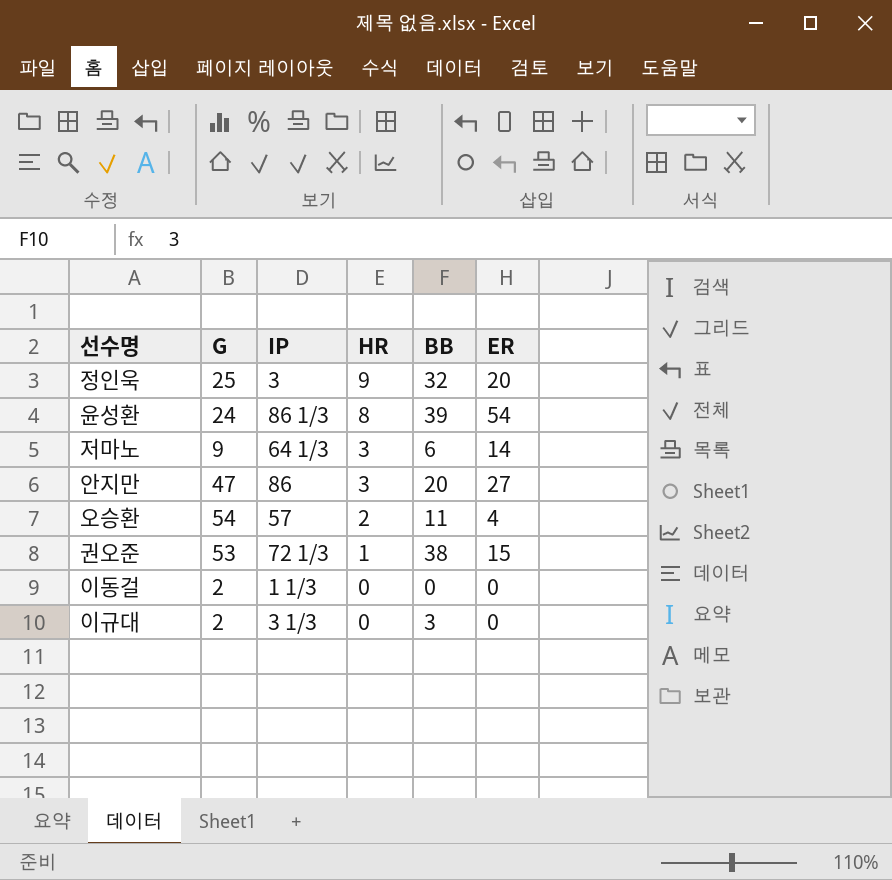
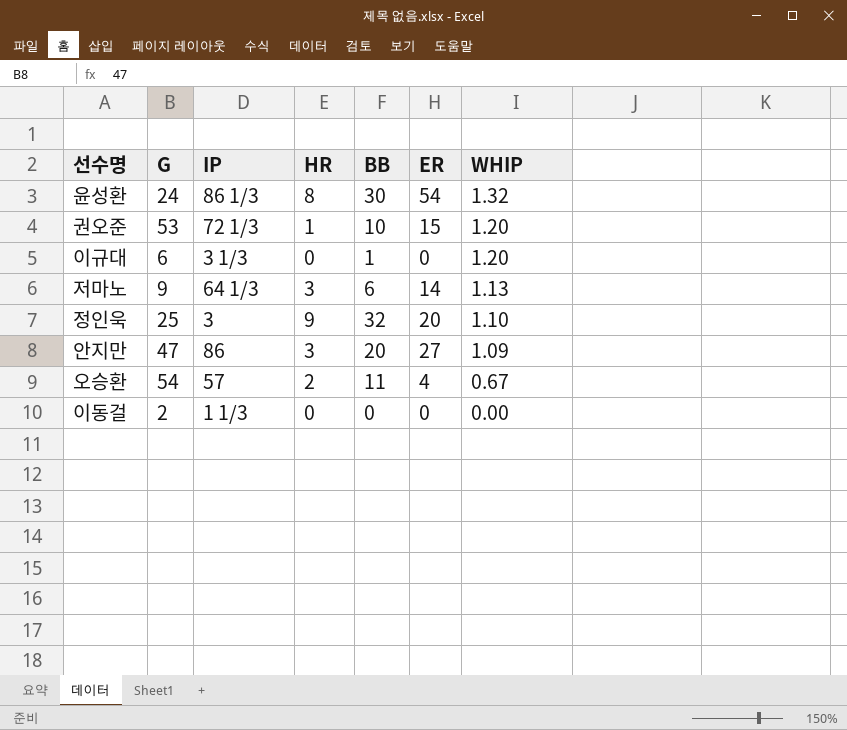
row order: HR descending -> WHIP descending
column WHIP | position: none -> 7
윤성환 | BB: 39 -> 30
권오준 | BB: 38 -> 10
이규대 | G: 2 -> 6
이규대 | BB: 3 -> 1

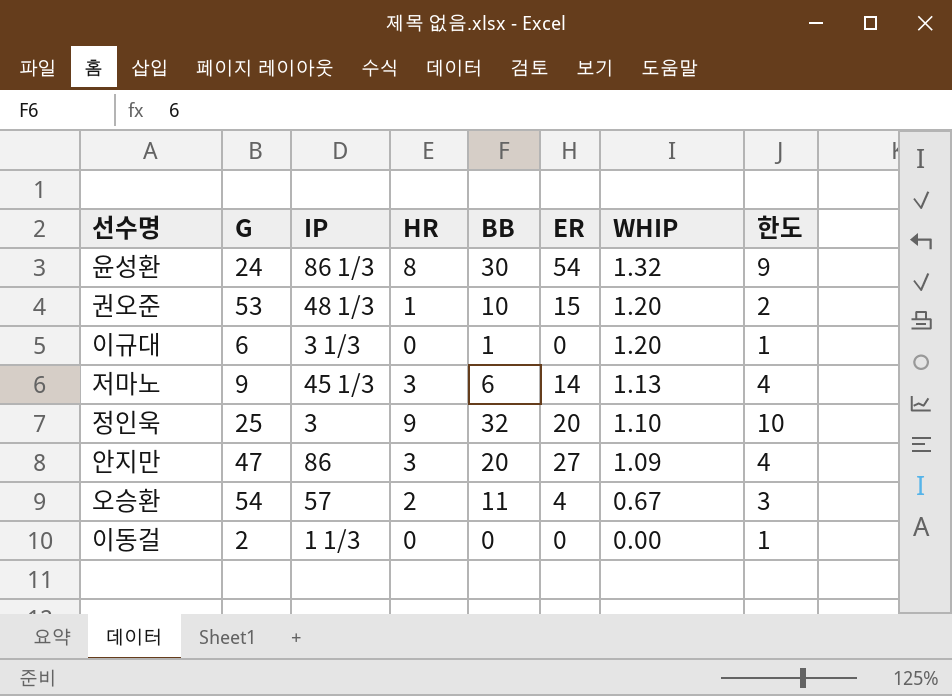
column 한도 | formula: none -> [HR] + 1
권오준 | IP: 72 1/3 -> 48 1/3
저마노 | IP: 64 1/3 -> 45 1/3

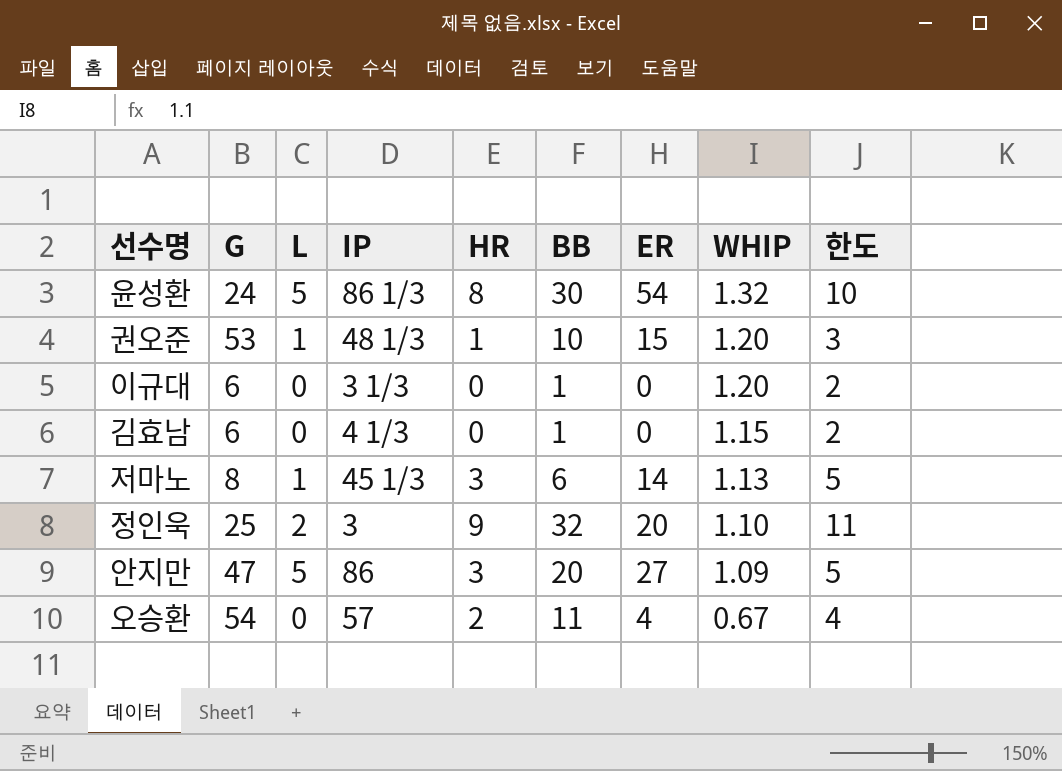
column L | position: none -> 3
column 한도 | formula: [HR] + 1 -> [HR] + 2
row 이동걸: 2 | 1 1/3 | 0 | 0 | 0 | 0.00 | 1 -> none
row 김효남: none -> 6 | 0 | 4 1/3 | 0 | 1 | 0 | 1.15 | 2
저마노 | G: 9 -> 8

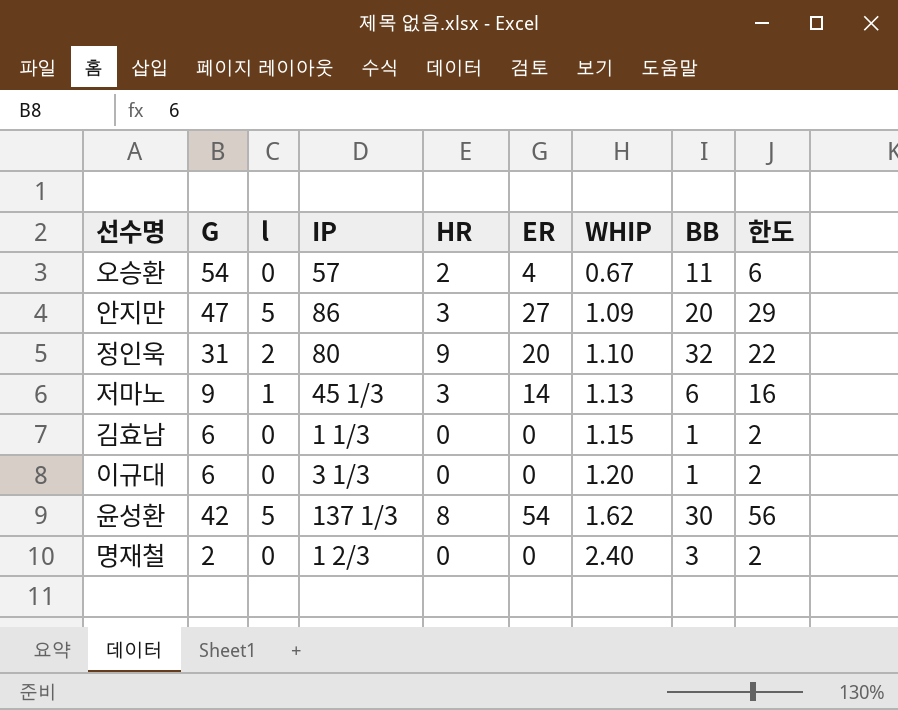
row order: WHIP descending -> WHIP ascending
column name: L -> l
column BB | position: 6 -> 8
column 한도 | formula: [HR] + 2 -> [ER] + 2
row 권오준: 53 | 1 | 48 1/3 | 1 | 10 | 15 | 1.20 | 3 -> none
정인욱 | G: 25 -> 31
정인욱 | IP: 3 -> 80
저마노 | G: 8 -> 9
김효남 | IP: 4 1/3 -> 1 1/3
윤성환 | G: 24 -> 42
윤성환 | IP: 86 1/3 -> 137 1/3
윤성환 | WHIP: 1.32 -> 1.62
row 명재철: none -> 2 | 0 | 1 2/3 | 0 | 0 | 2.40 | 3 | 2

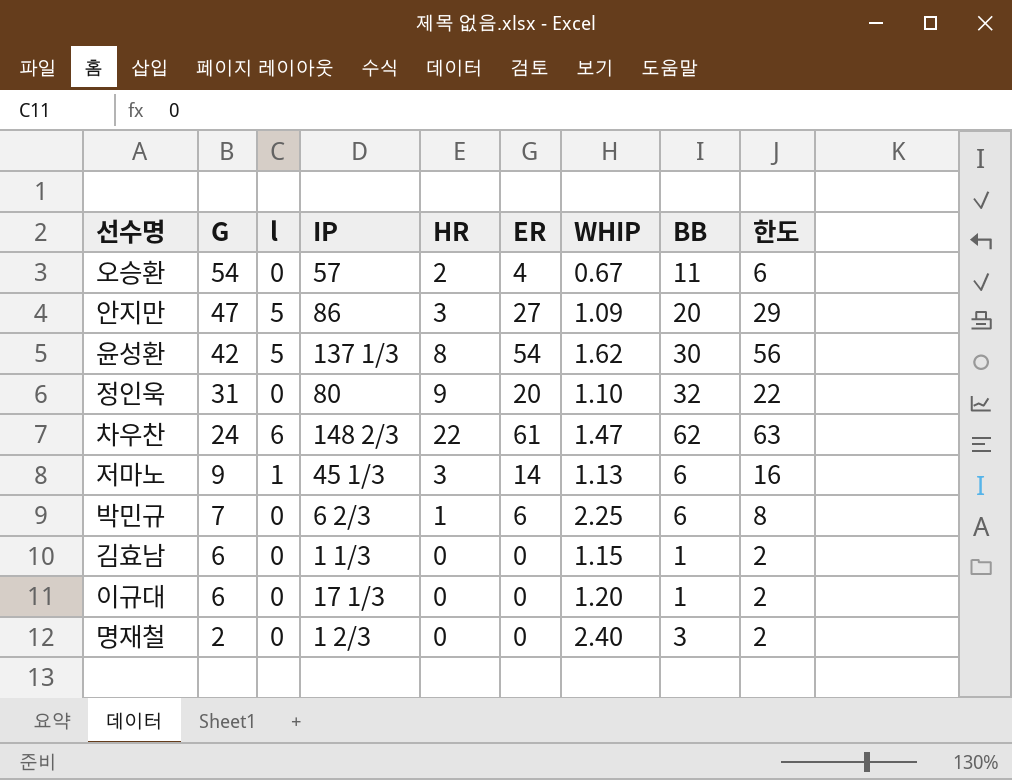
row order: WHIP ascending -> G descending
정인욱 | l: 2 -> 0
row 차우찬: none -> 24 | 6 | 148 2/3 | 22 | 61 | 1.47 | 62 | 63
row 박민규: none -> 7 | 0 | 6 2/3 | 1 | 6 | 2.25 | 6 | 8
이규대 | IP: 3 1/3 -> 17 1/3

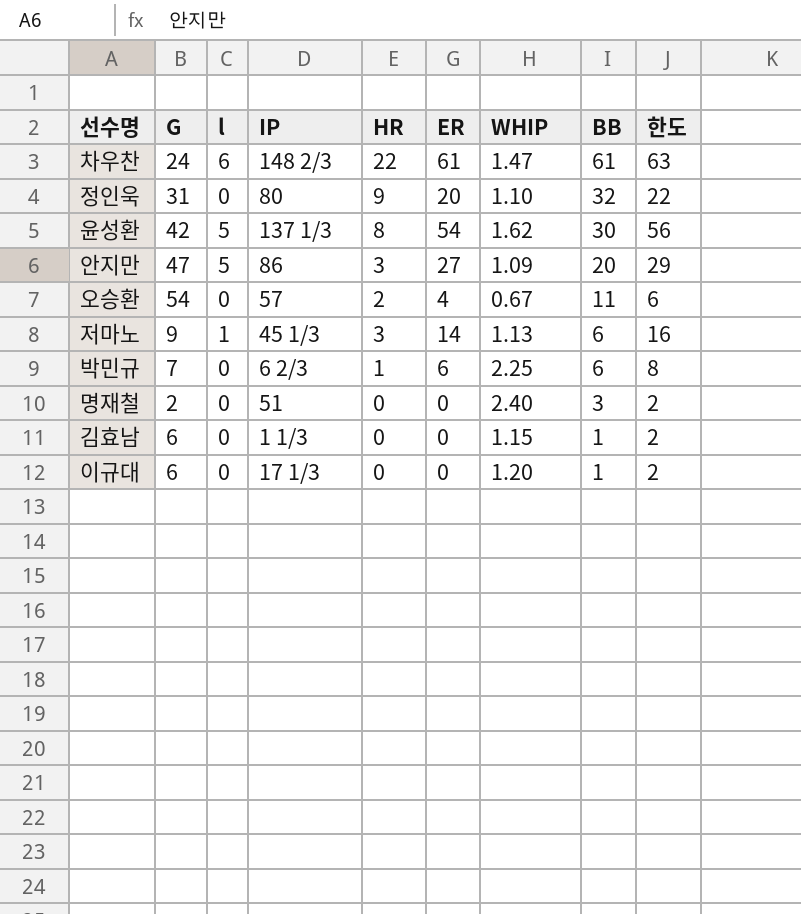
row order: G descending -> BB descending
차우찬 | BB: 62 -> 61
명재철 | IP: 1 2/3 -> 51

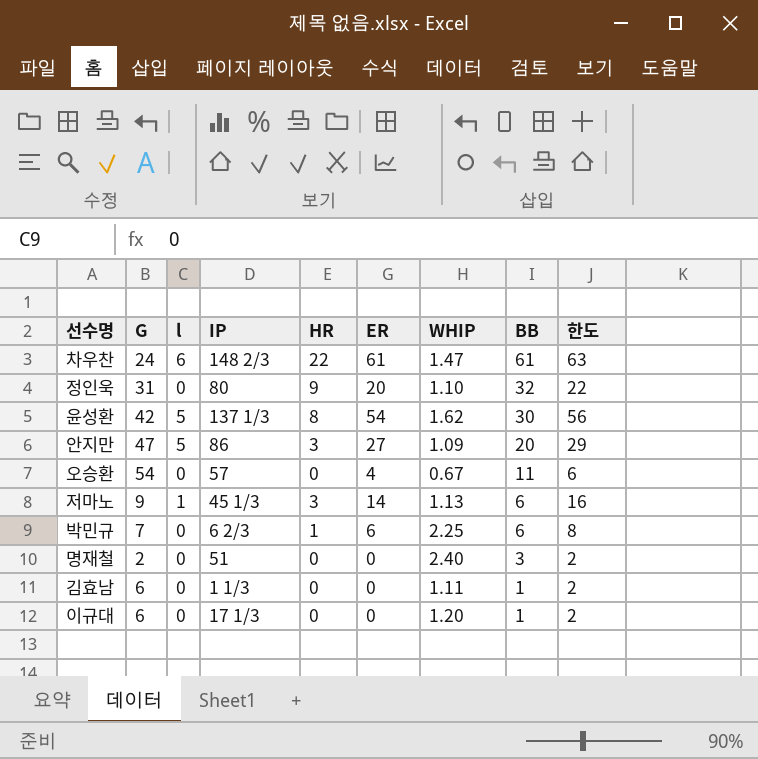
오승환 | HR: 2 -> 0
김효남 | WHIP: 1.15 -> 1.11

